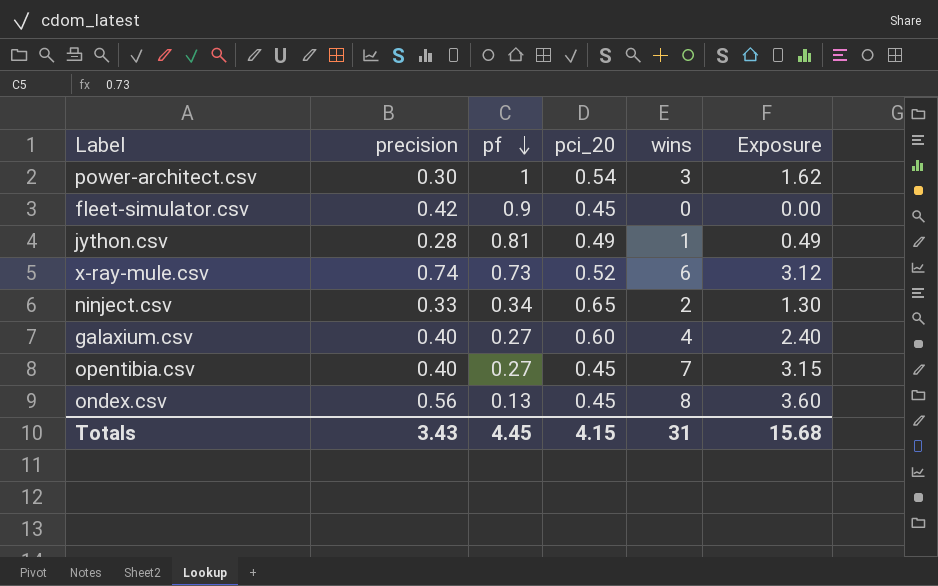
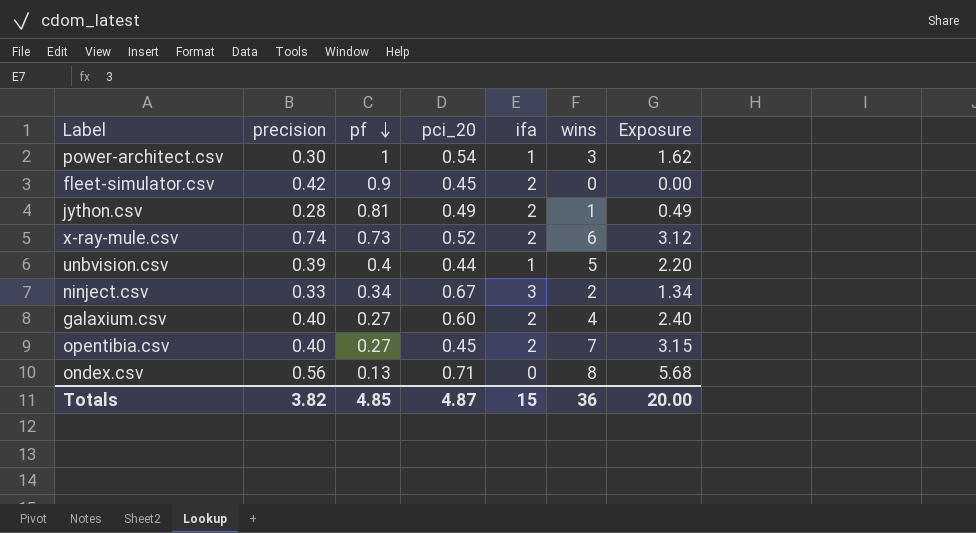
column ifa | position: none -> 5
row unbvision.csv: none -> 0.39 | 0.4 | 0.44 | 1 | 5 | 2.20
ninject.csv | pci_20: 0.65 -> 0.67
ninject.csv | Exposure: 1.30 -> 1.34
ondex.csv | pci_20: 0.45 -> 0.71
ondex.csv | Exposure: 3.60 -> 5.68
Totals | precision: 3.43 -> 3.82
Totals | pf: 4.45 -> 4.85
Totals | pci_20: 4.15 -> 4.87
Totals | wins: 31 -> 36
Totals | Exposure: 15.68 -> 20.00

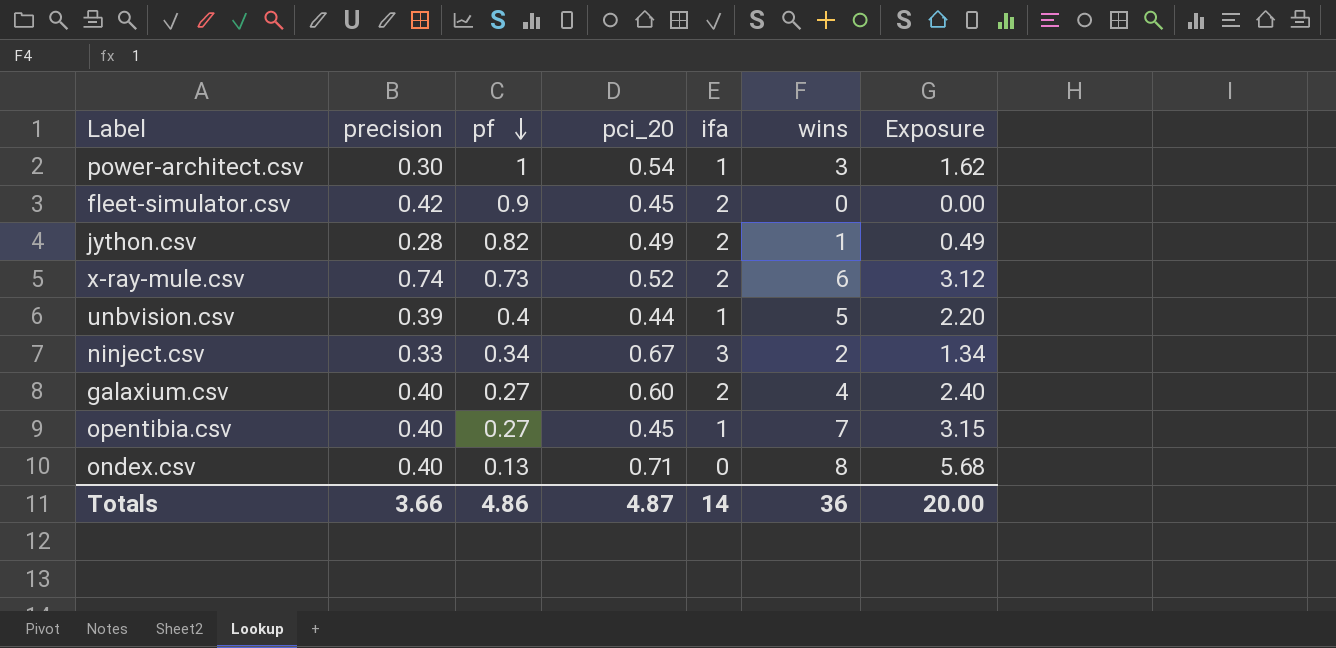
jython.csv | pf: 0.81 -> 0.82
opentibia.csv | ifa: 2 -> 1
ondex.csv | precision: 0.56 -> 0.40
Totals | precision: 3.82 -> 3.66
Totals | pf: 4.85 -> 4.86
Totals | ifa: 15 -> 14

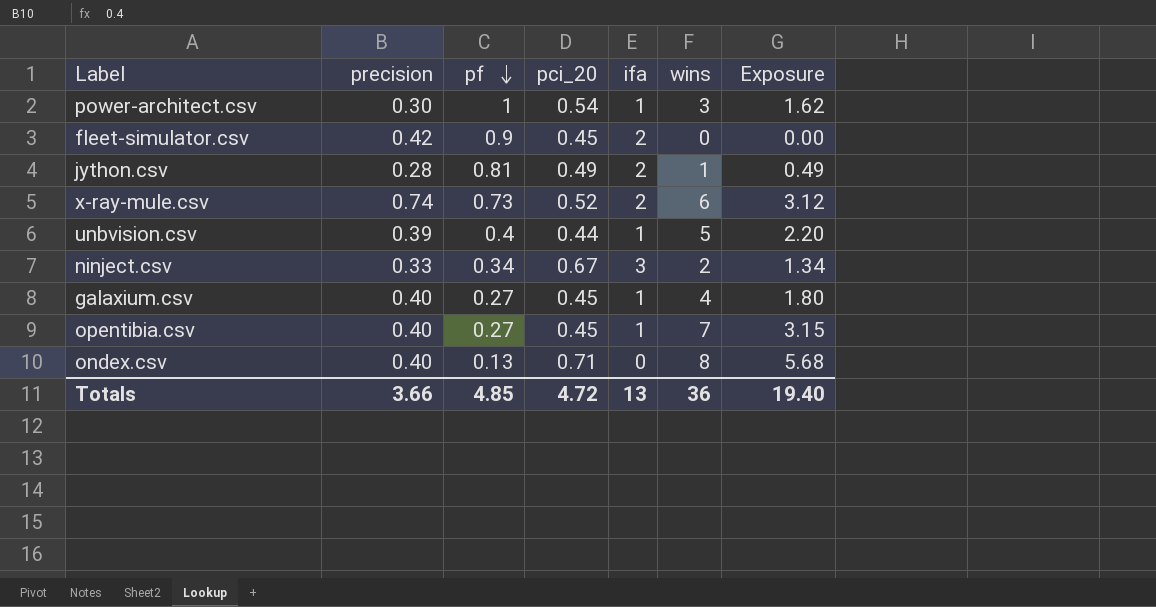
jython.csv | pf: 0.82 -> 0.81
galaxium.csv | pci_20: 0.60 -> 0.45
galaxium.csv | ifa: 2 -> 1
galaxium.csv | Exposure: 2.40 -> 1.80
Totals | pf: 4.86 -> 4.85
Totals | pci_20: 4.87 -> 4.72
Totals | ifa: 14 -> 13
Totals | Exposure: 20.00 -> 19.40

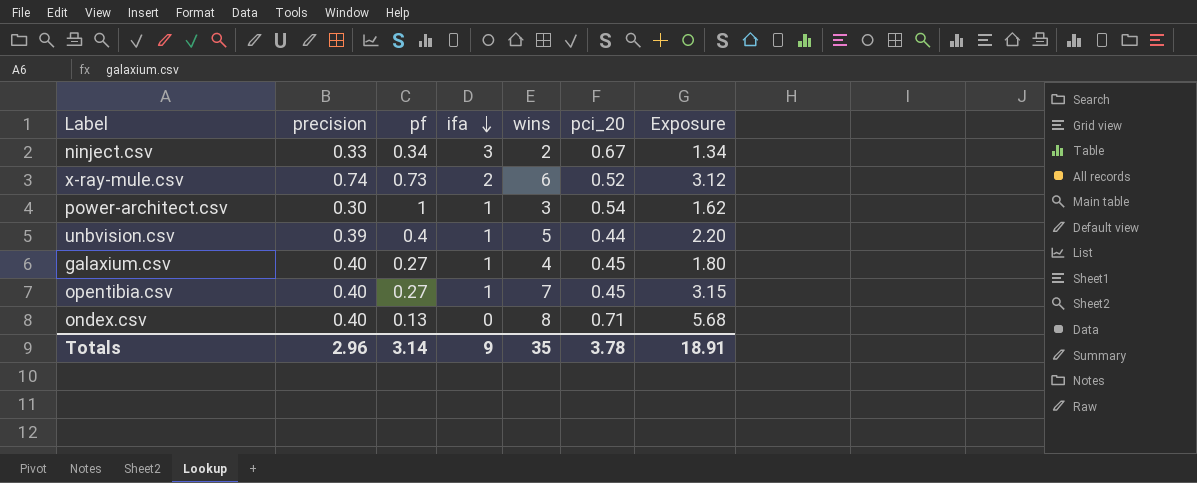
row order: pf descending -> ifa descending
column pci_20 | position: 4 -> 6
row fleet-simulator.csv: 0.42 | 0.9 | 0.45 | 2 | 0 | 0.00 -> none
row jython.csv: 0.28 | 0.81 | 0.49 | 2 | 1 | 0.49 -> none
Totals | precision: 3.66 -> 2.96
Totals | pf: 4.85 -> 3.14
Totals | ifa: 13 -> 9
Totals | wins: 36 -> 35
Totals | pci_20: 4.72 -> 3.78
Totals | Exposure: 19.40 -> 18.91

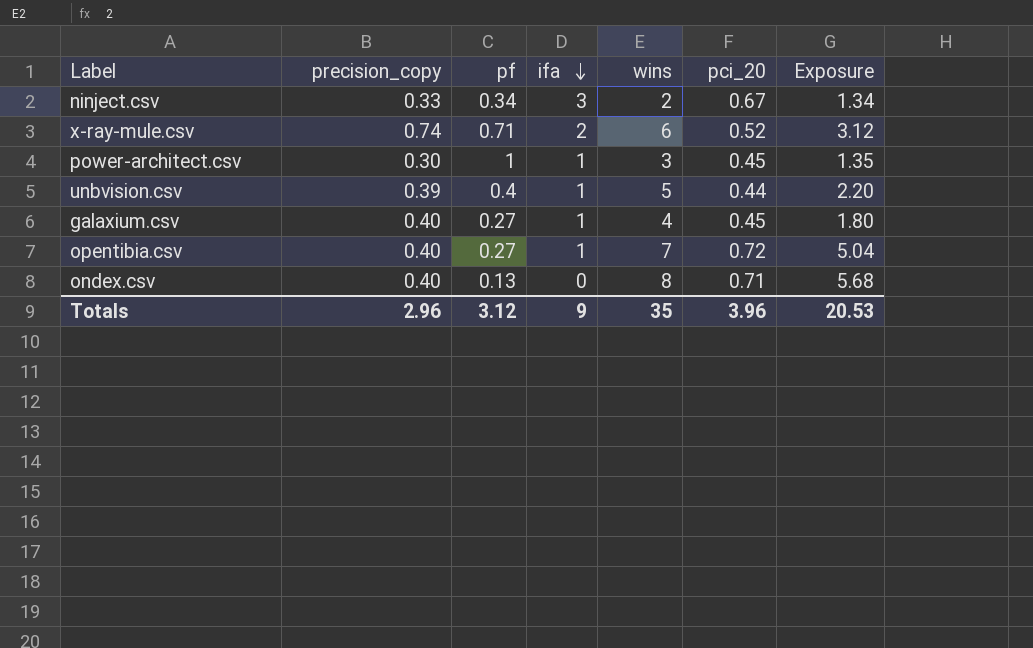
column name: precision -> precision_copy
x-ray-mule.csv | pf: 0.73 -> 0.71
power-architect.csv | pci_20: 0.54 -> 0.45
power-architect.csv | Exposure: 1.62 -> 1.35
opentibia.csv | pci_20: 0.45 -> 0.72
opentibia.csv | Exposure: 3.15 -> 5.04
Totals | pf: 3.14 -> 3.12
Totals | pci_20: 3.78 -> 3.96
Totals | Exposure: 18.91 -> 20.53

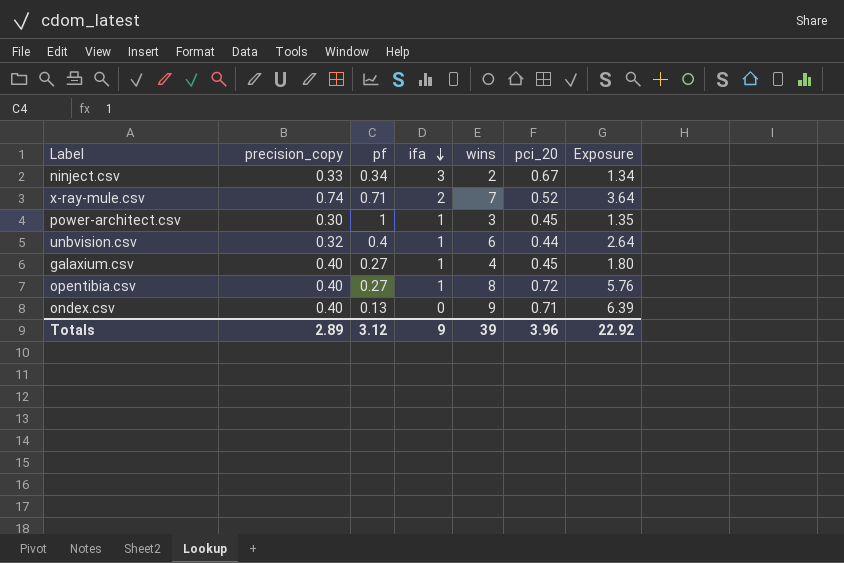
x-ray-mule.csv | wins: 6 -> 7
x-ray-mule.csv | Exposure: 3.12 -> 3.64
unbvision.csv | precision_copy: 0.39 -> 0.32
unbvision.csv | wins: 5 -> 6
unbvision.csv | Exposure: 2.20 -> 2.64
opentibia.csv | wins: 7 -> 8
opentibia.csv | Exposure: 5.04 -> 5.76
ondex.csv | wins: 8 -> 9
ondex.csv | Exposure: 5.68 -> 6.39
Totals | precision_copy: 2.96 -> 2.89
Totals | wins: 35 -> 39
Totals | Exposure: 20.53 -> 22.92

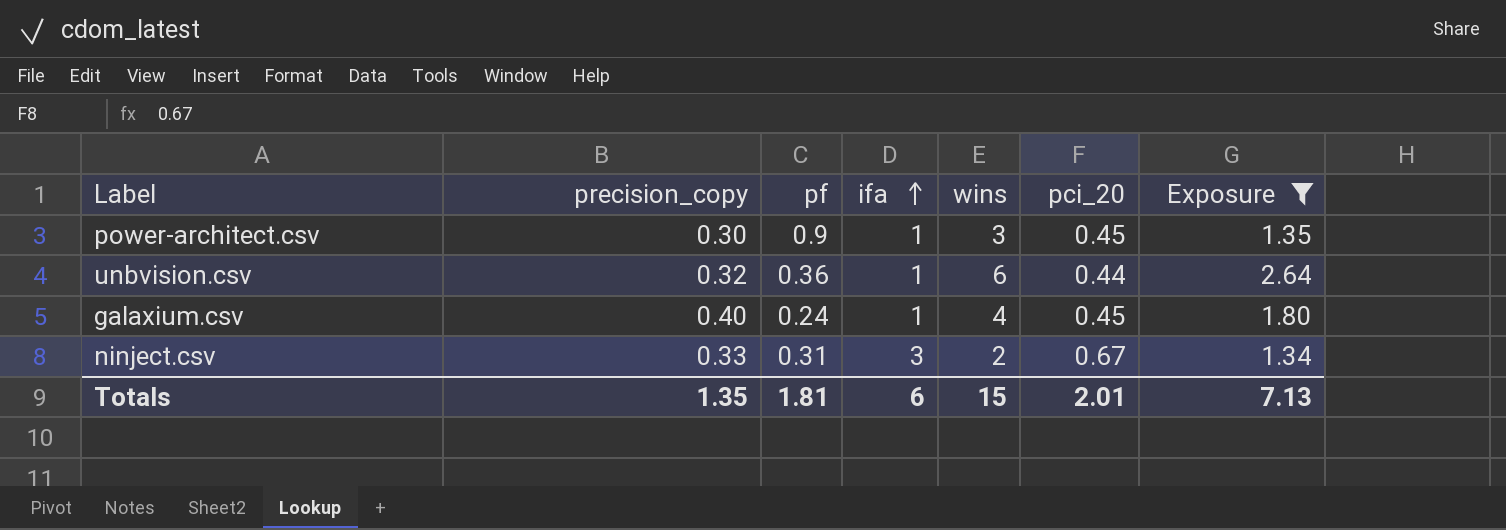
filter: none -> Exposure <= 2.64
row order: ifa descending -> ifa ascending
power-architect.csv | pf: 1 -> 0.9
unbvision.csv | pf: 0.4 -> 0.36
galaxium.csv | pf: 0.27 -> 0.24
ninject.csv | pf: 0.34 -> 0.31
Totals | precision_copy: 2.89 -> 1.35
Totals | pf: 3.12 -> 1.81
Totals | ifa: 9 -> 6
Totals | wins: 39 -> 15
Totals | pci_20: 3.96 -> 2.01
Totals | Exposure: 22.92 -> 7.13

